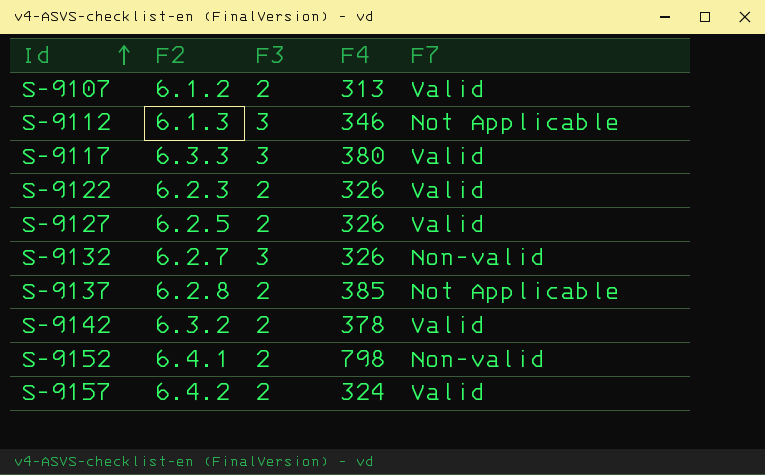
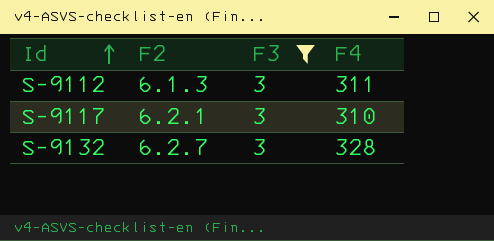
filter: none -> F3 = 3
column F7 | position: 5 -> none
S-9112 | F4: 346 -> 311
S-9117 | F2: 6.3.3 -> 6.2.1
S-9117 | F4: 380 -> 310
S-9132 | F4: 326 -> 328

